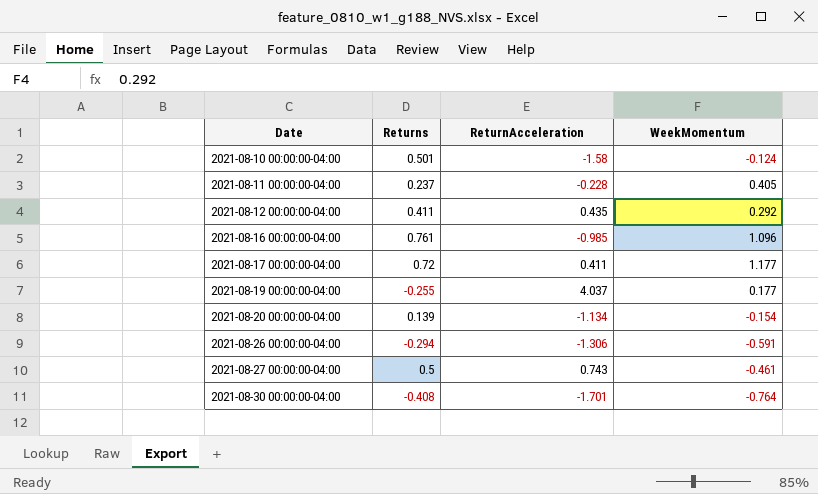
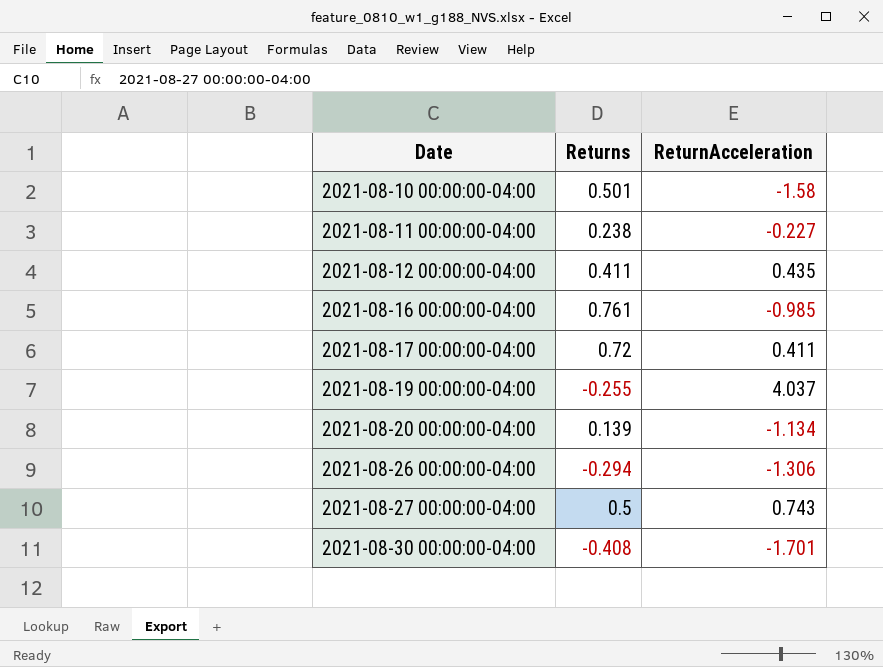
column WeekMomentum | position: 4 -> none
2021-08-11 00:00:00-04:00 | Returns: 0.237 -> 0.238
2021-08-11 00:00:00-04:00 | ReturnAcceleration: -0.228 -> -0.227

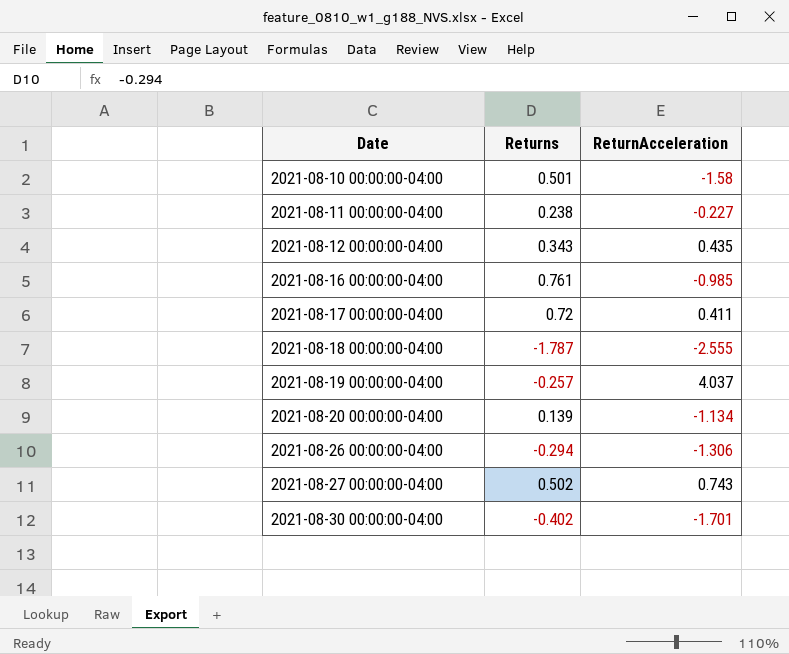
2021-08-12 00:00:00-04:00 | Returns: 0.411 -> 0.343
row 2021-08-18 00:00:00-04:00: none -> -1.787 | -2.555
2021-08-19 00:00:00-04:00 | Returns: -0.255 -> -0.257
2021-08-27 00:00:00-04:00 | Returns: 0.5 -> 0.502
2021-08-30 00:00:00-04:00 | Returns: -0.408 -> -0.402

